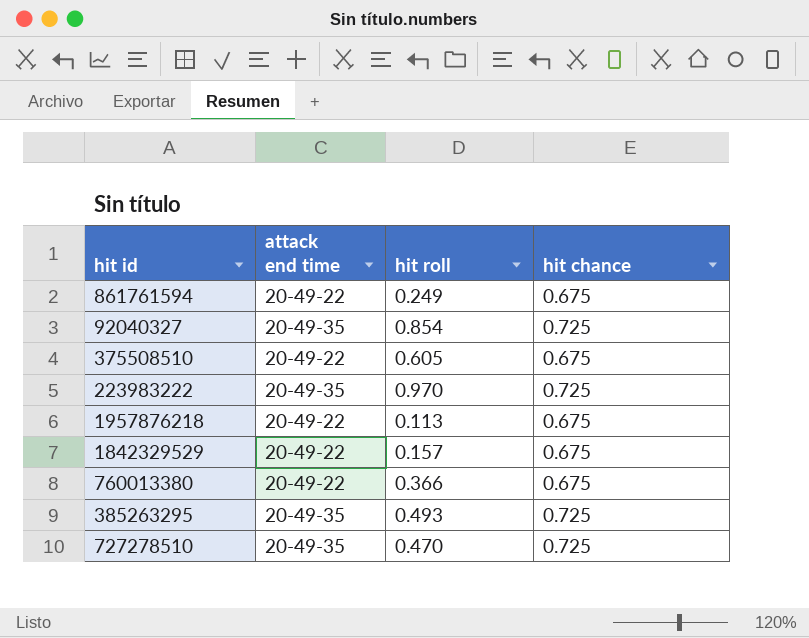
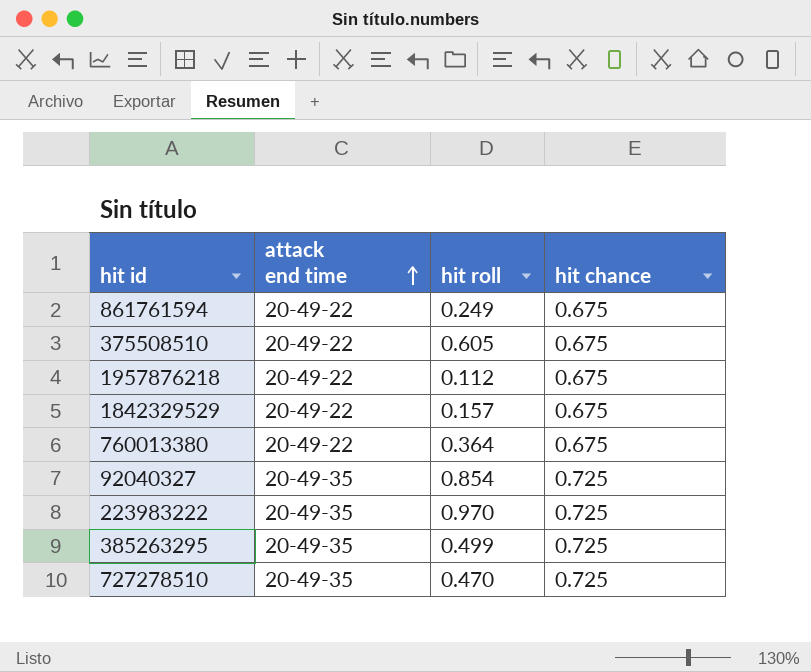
row order: none -> attack end time ascending
1957876218 | hit roll: 0.113 -> 0.112
760013380 | hit roll: 0.366 -> 0.364
385263295 | hit roll: 0.493 -> 0.499

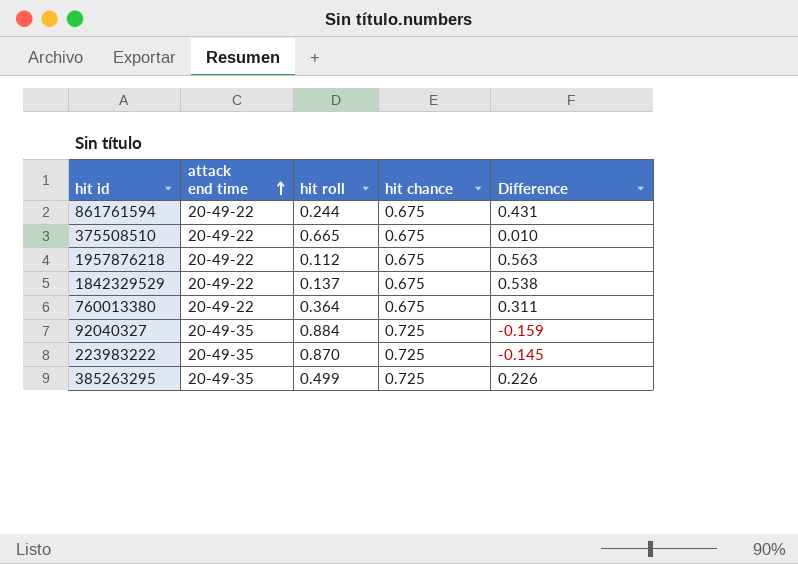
column Difference | formula: none -> [hit chance] - [hit roll]
row 727278510: 20-49-35 | 0.470 | 0.725 -> none
861761594 | hit roll: 0.249 -> 0.244
375508510 | hit roll: 0.605 -> 0.665
1842329529 | hit roll: 0.157 -> 0.137
92040327 | hit roll: 0.854 -> 0.884
223983222 | hit roll: 0.970 -> 0.870

